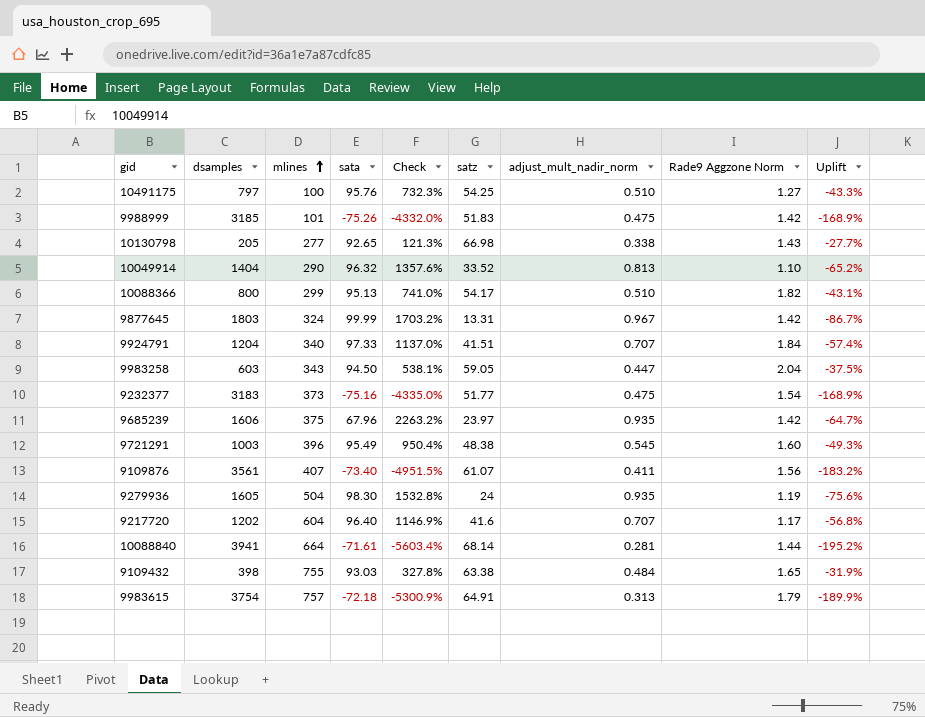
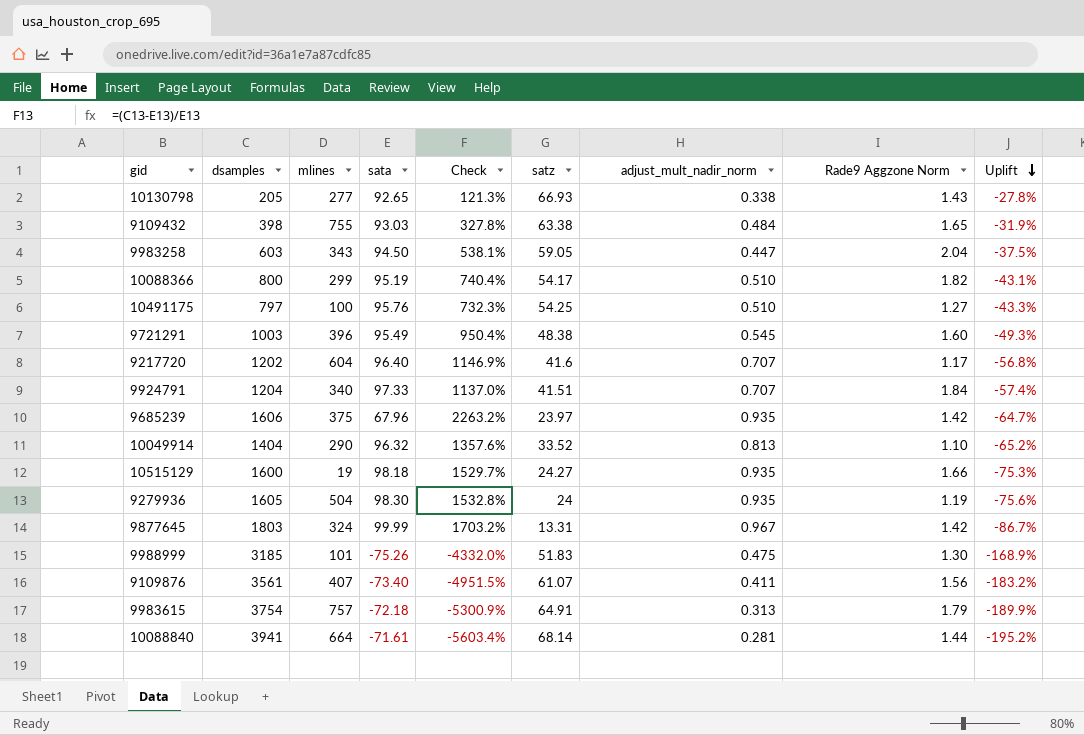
row order: mlines ascending -> Uplift descending
row 9232377: 3183 | 373 | -75.16 | -4335.0% | 51.77 | 0.475 | 1.54 | -168.9% -> none
10130798 | satz: 66.98 -> 66.93
10130798 | Uplift: -27.7% -> -27.8%
10088366 | sata: 95.13 -> 95.19
10088366 | Check: 741.0% -> 740.4%
row 10515129: none -> 1600 | 19 | 98.18 | 1529.7% | 24.27 | 0.935 | 1.66 | -75.3%
9988999 | Rade9 Aggzone Norm: 1.42 -> 1.30

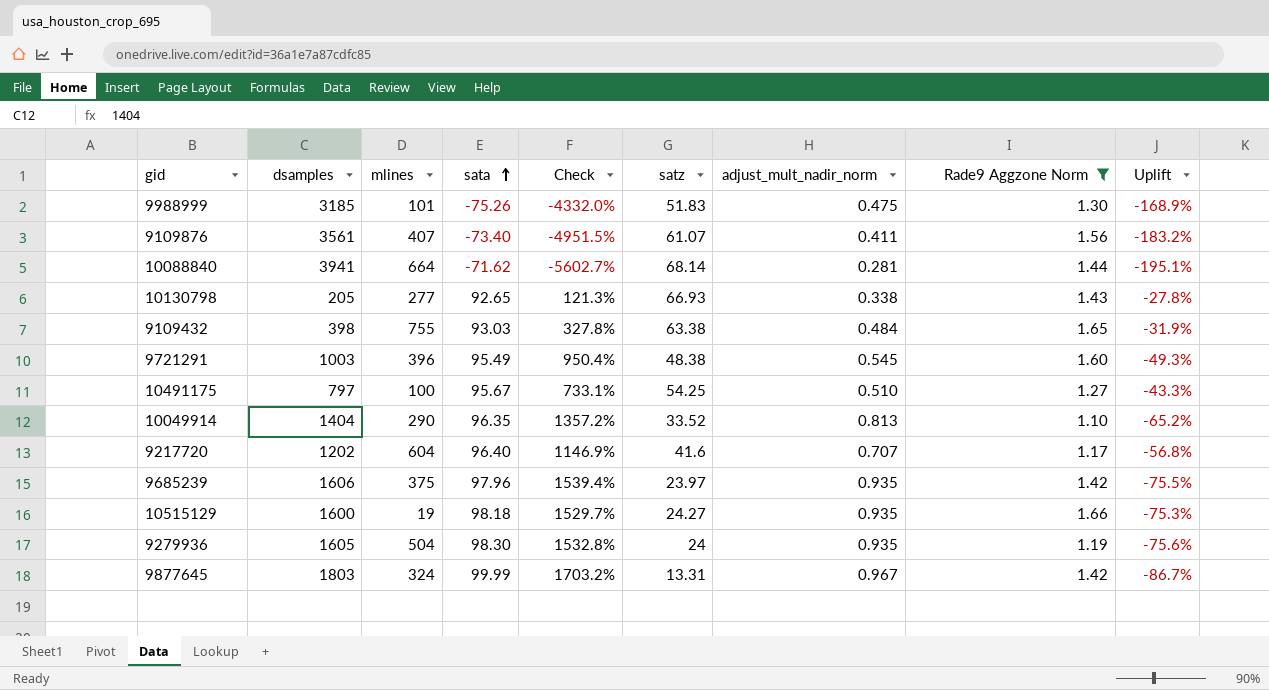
filter: none -> Rade9 Aggzone Norm <= 1.66
row order: Uplift descending -> sata ascending
10088840 | sata: -71.61 -> -71.62
10088840 | Check: -5603.4% -> -5602.7%
10088840 | Uplift: -195.2% -> -195.1%
10491175 | sata: 95.76 -> 95.67
10491175 | Check: 732.3% -> 733.1%
10049914 | sata: 96.32 -> 96.35
10049914 | Check: 1357.6% -> 1357.2%
9685239 | sata: 67.96 -> 97.96
9685239 | Check: 2263.2% -> 1539.4%
9685239 | Uplift: -64.7% -> -75.5%

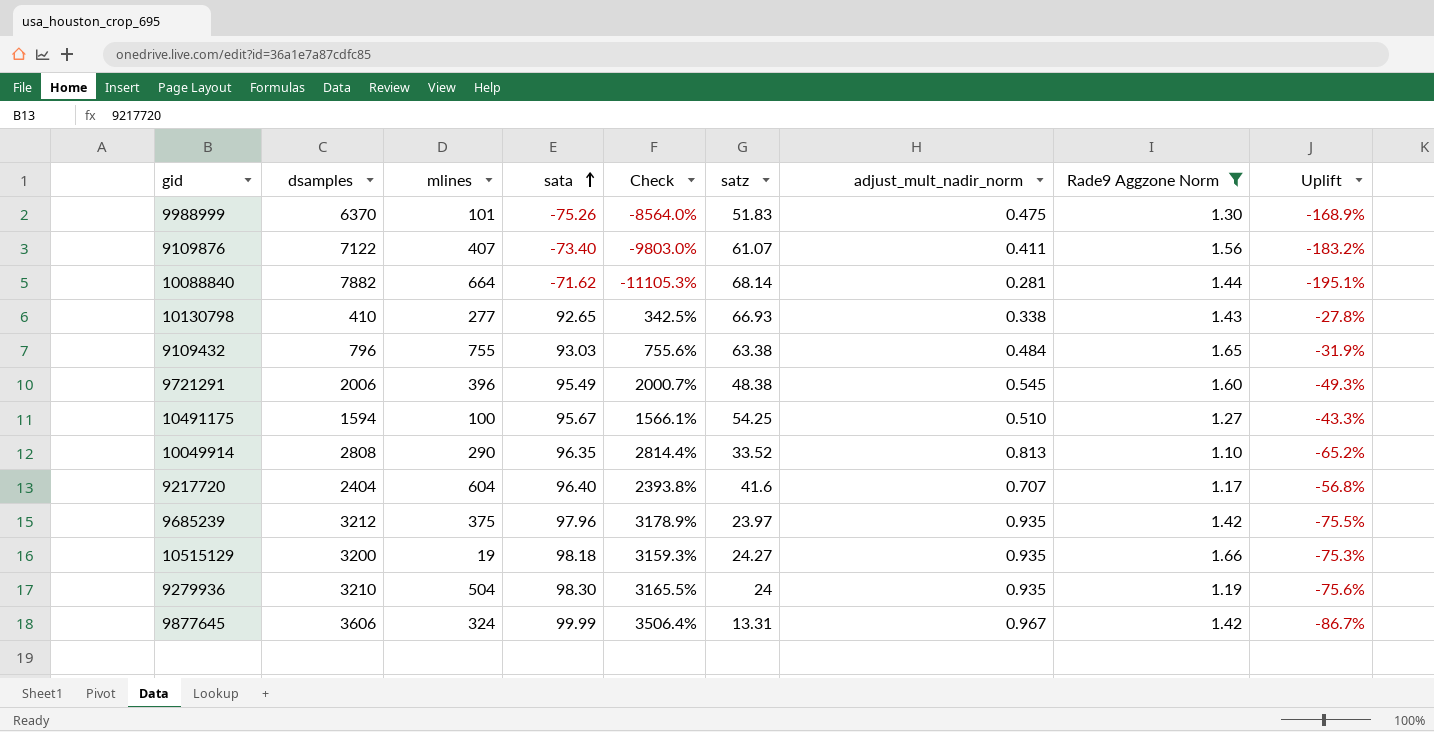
9988999 | dsamples: 3185 -> 6370
9988999 | Check: -4332.0% -> -8564.0%
9109876 | dsamples: 3561 -> 7122
9109876 | Check: -4951.5% -> -9803.0%
10088840 | dsamples: 3941 -> 7882
10088840 | Check: -5602.7% -> -11105.3%
10130798 | dsamples: 205 -> 410
10130798 | Check: 121.3% -> 342.5%
9109432 | dsamples: 398 -> 796
9109432 | Check: 327.8% -> 755.6%
9721291 | dsamples: 1003 -> 2006
9721291 | Check: 950.4% -> 2000.7%
10491175 | dsamples: 797 -> 1594
10491175 | Check: 733.1% -> 1566.1%
10049914 | dsamples: 1404 -> 2808
10049914 | Check: 1357.2% -> 2814.4%
9217720 | dsamples: 1202 -> 2404
9217720 | Check: 1146.9% -> 2393.8%
9685239 | dsamples: 1606 -> 3212
9685239 | Check: 1539.4% -> 3178.9%
10515129 | dsamples: 1600 -> 3200
10515129 | Check: 1529.7% -> 3159.3%
9279936 | dsamples: 1605 -> 3210
9279936 | Check: 1532.8% -> 3165.5%
9877645 | dsamples: 1803 -> 3606
9877645 | Check: 1703.2% -> 3506.4%

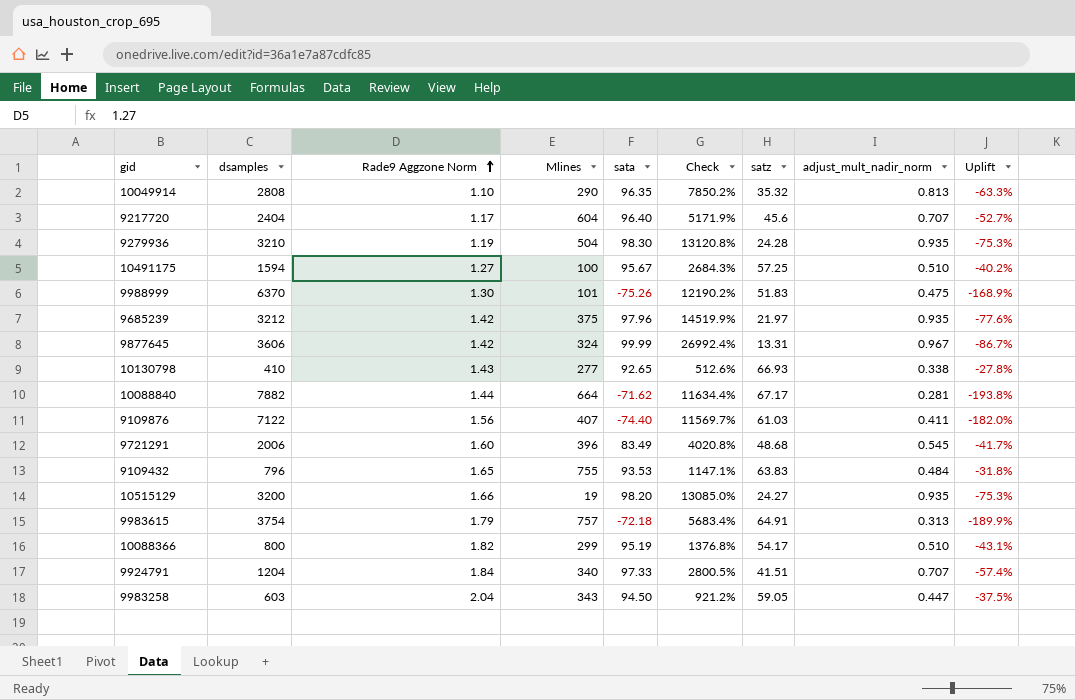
filter: Rade9 Aggzone Norm <= 1.66 -> none
row order: sata ascending -> Rade9 Aggzone Norm ascending
column Rade9 Aggzone Norm | position: 8 -> 3
column name: mlines -> Mlines
column Check | formula: ([dsamples] - [sata]) / [sata] -> ([dsamples] - [satz]) / [satz]
10049914 | satz: 33.52 -> 35.32
10049914 | Uplift: -65.2% -> -63.3%
9217720 | satz: 41.6 -> 45.6
9217720 | Uplift: -56.8% -> -52.7%
9279936 | satz: 24 -> 24.28
9279936 | Uplift: -75.6% -> -75.3%
10491175 | satz: 54.25 -> 57.25
10491175 | Uplift: -43.3% -> -40.2%
9685239 | satz: 23.97 -> 21.97
9685239 | Uplift: -75.5% -> -77.6%
10088840 | satz: 68.14 -> 67.17
10088840 | Uplift: -195.1% -> -193.8%
9109876 | sata: -73.40 -> -74.40
9109876 | satz: 61.07 -> 61.03
9109876 | Uplift: -183.2% -> -182.0%
9721291 | sata: 95.49 -> 83.49
9721291 | satz: 48.38 -> 48.68
9721291 | Uplift: -49.3% -> -41.7%
9109432 | sata: 93.03 -> 93.53
9109432 | satz: 63.38 -> 63.83
9109432 | Uplift: -31.9% -> -31.8%
10515129 | sata: 98.18 -> 98.20

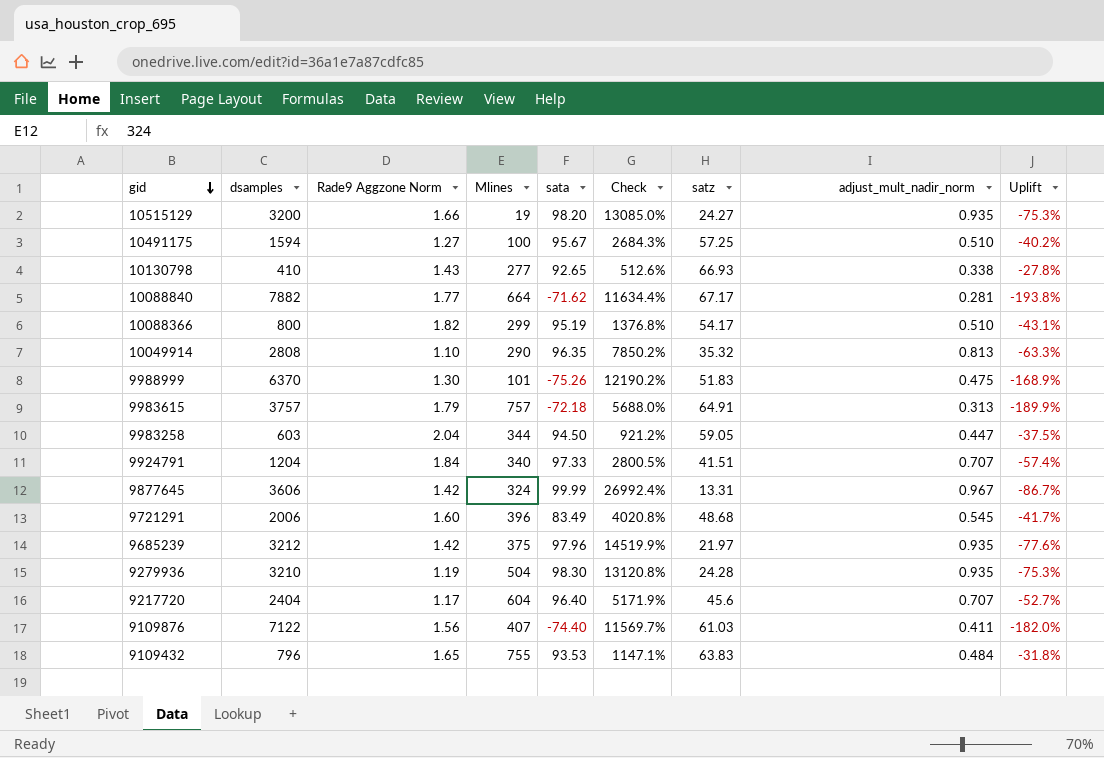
row order: Rade9 Aggzone Norm ascending -> gid descending
10088840 | Rade9 Aggzone Norm: 1.44 -> 1.77
9983615 | dsamples: 3754 -> 3757
9983615 | Check: 5683.4% -> 5688.0%
9983258 | Mlines: 343 -> 344

